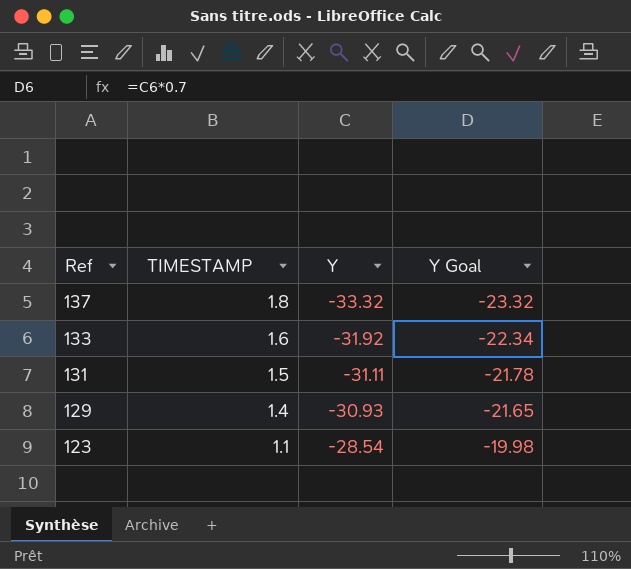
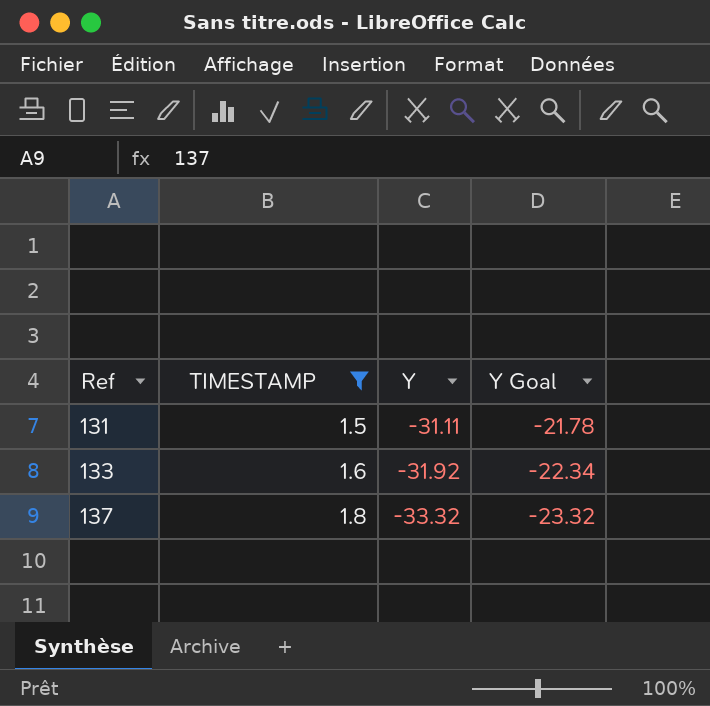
filter: none -> TIMESTAMP >= 1.5
row order: Ref descending -> Ref ascending

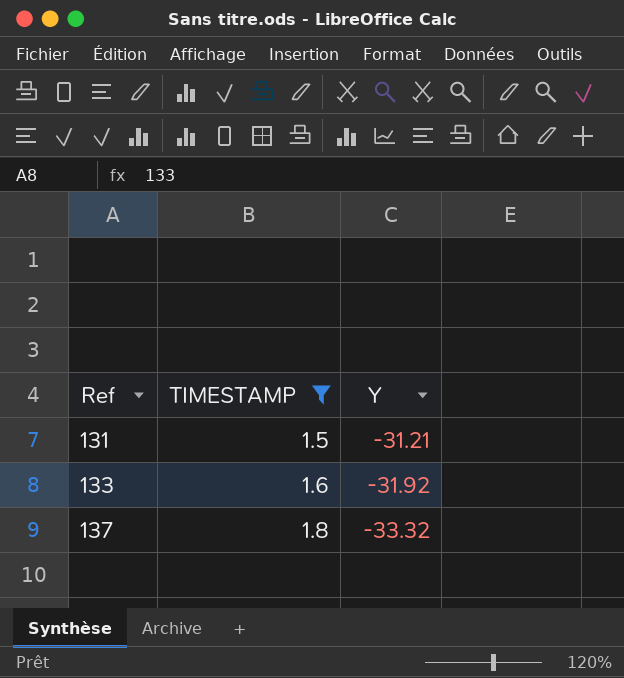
column Y Goal | formula: [Y] * 0.7 -> none
131 | Y: -31.11 -> -31.21

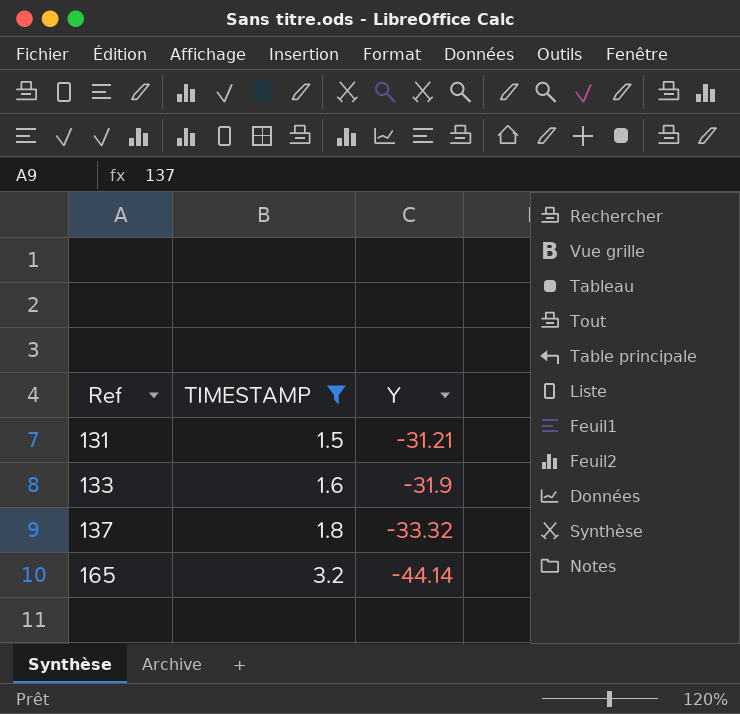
133 | Y: -31.92 -> -31.9
row 165: none -> 3.2 | -44.14

